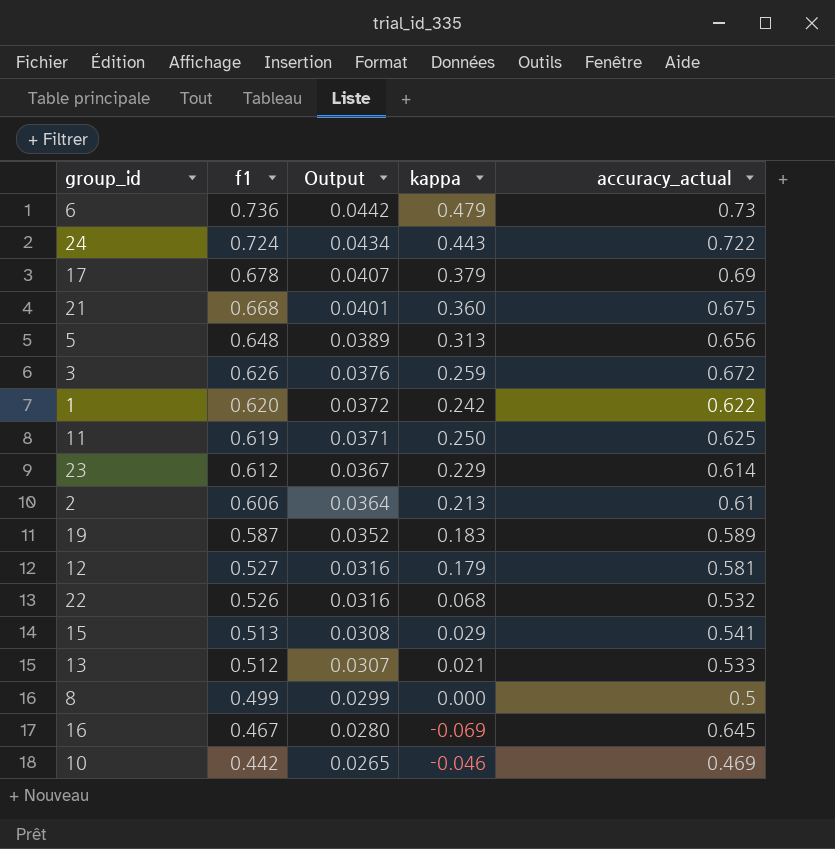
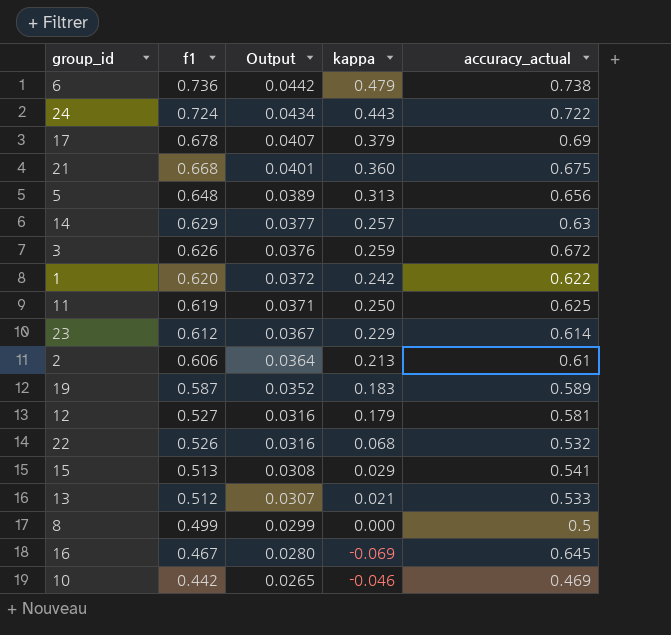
6 | accuracy_actual: 0.73 -> 0.738
row 14: none -> 0.629 | 0.0377 | 0.257 | 0.63

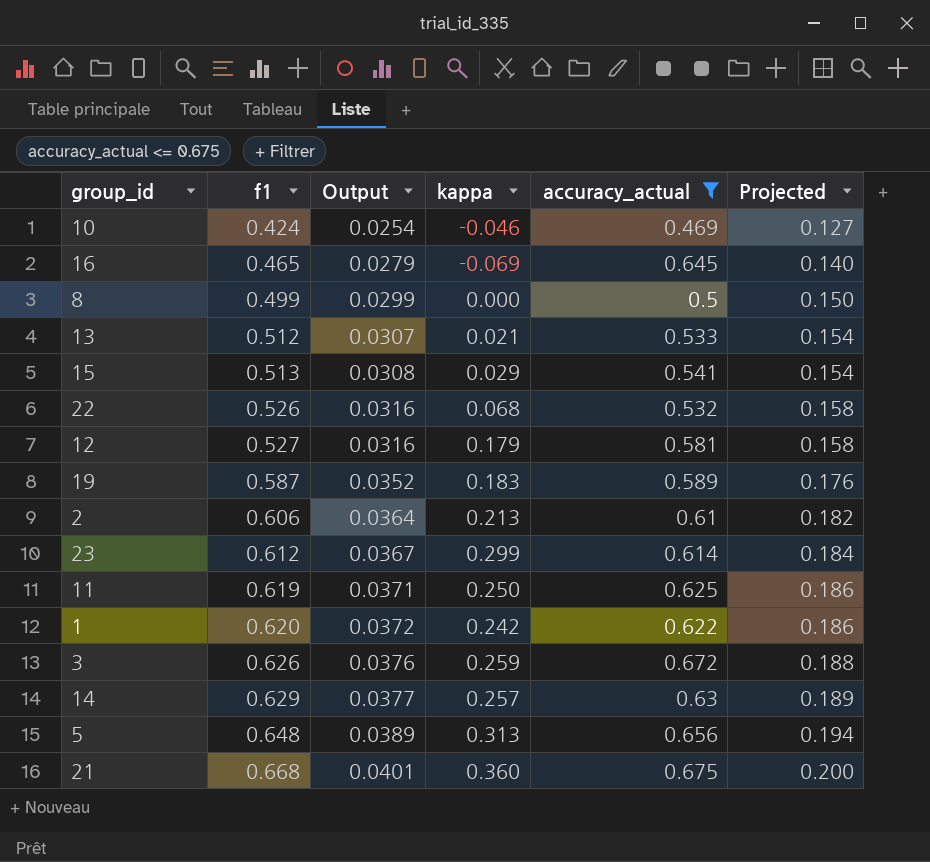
filter: none -> accuracy_actual <= 0.675
row order: f1 descending -> f1 ascending
column Projected | formula: none -> [f1] * 0.3
10 | f1: 0.442 -> 0.424
10 | Output: 0.0265 -> 0.0254
16 | f1: 0.467 -> 0.465
16 | Output: 0.0280 -> 0.0279
23 | kappa: 0.229 -> 0.299

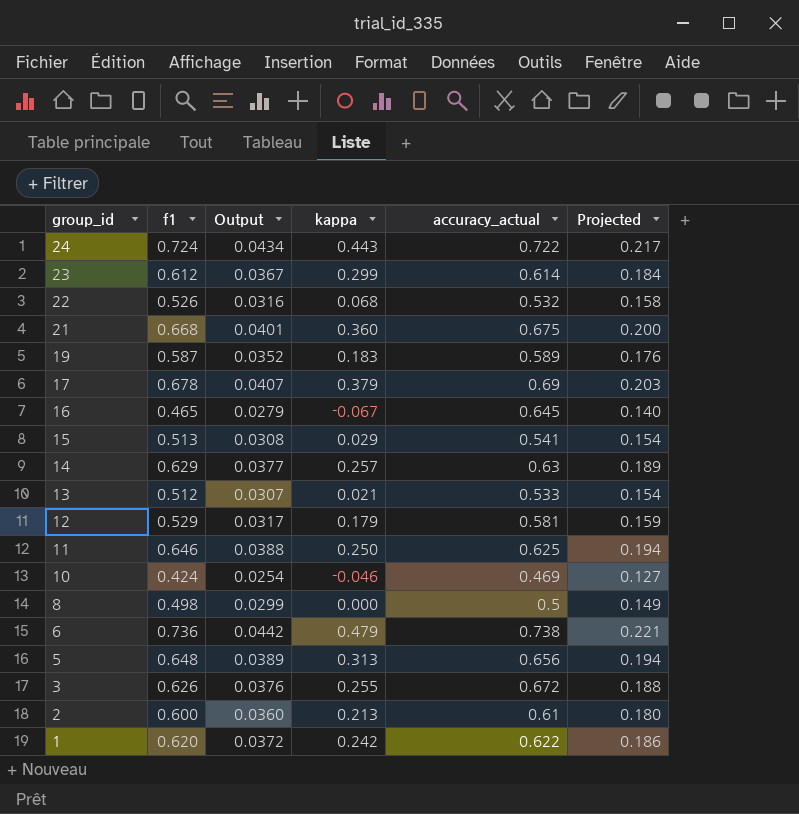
filter: accuracy_actual <= 0.675 -> none
row order: f1 ascending -> group_id descending
16 | kappa: -0.069 -> -0.067
12 | f1: 0.527 -> 0.529
12 | Output: 0.0316 -> 0.0317
12 | Projected: 0.158 -> 0.159
11 | f1: 0.619 -> 0.646
11 | Output: 0.0371 -> 0.0388
11 | Projected: 0.186 -> 0.194
8 | f1: 0.499 -> 0.498
8 | Projected: 0.150 -> 0.149
3 | kappa: 0.259 -> 0.255
2 | f1: 0.606 -> 0.600
2 | Output: 0.0364 -> 0.0360
2 | Projected: 0.182 -> 0.180

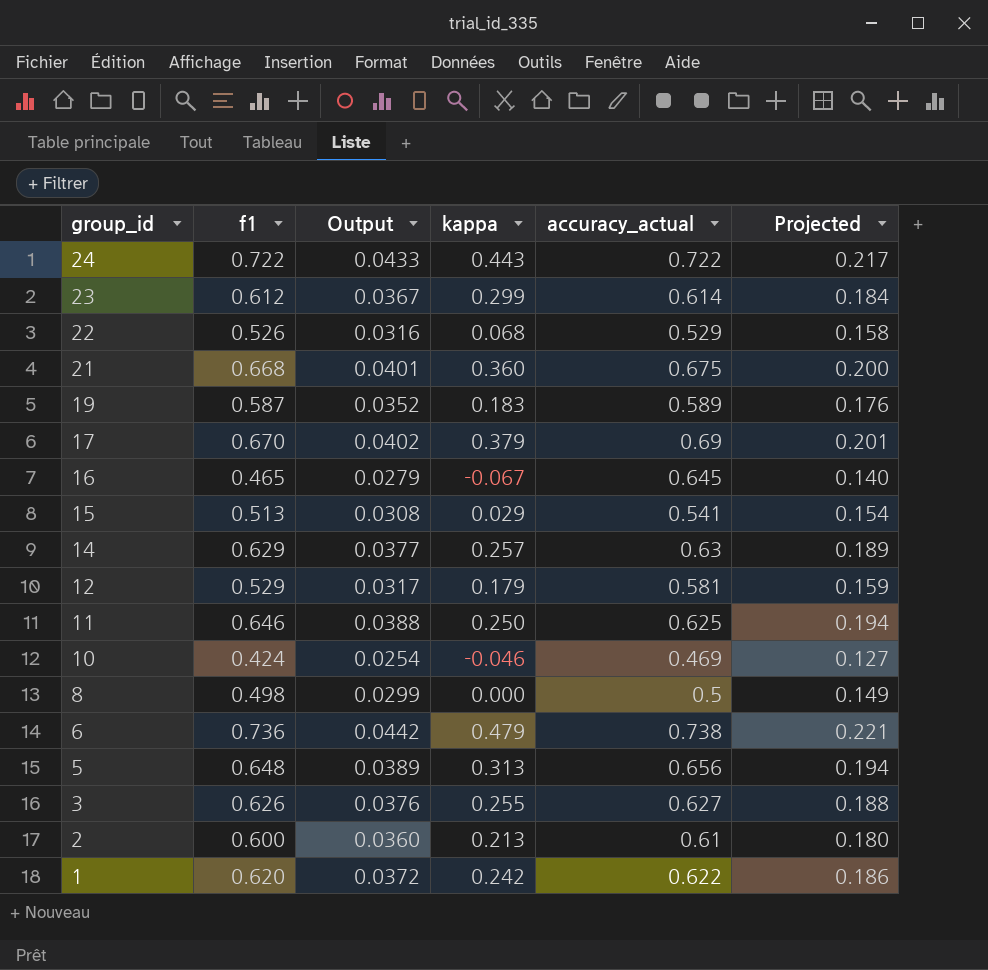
row 13: 0.512 | 0.0307 | 0.021 | 0.533 | 0.154 -> none
24 | f1: 0.724 -> 0.722
24 | Output: 0.0434 -> 0.0433
22 | accuracy_actual: 0.532 -> 0.529
17 | f1: 0.678 -> 0.670
17 | Output: 0.0407 -> 0.0402
17 | Projected: 0.203 -> 0.201
3 | accuracy_actual: 0.672 -> 0.627

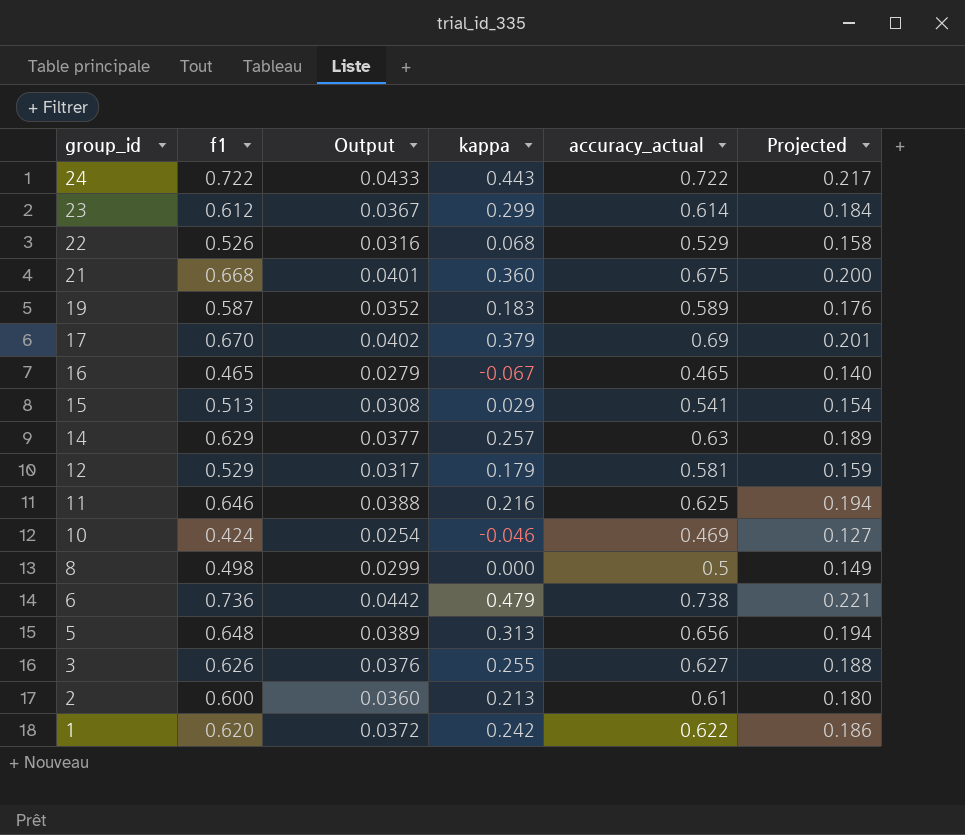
16 | accuracy_actual: 0.645 -> 0.465
11 | kappa: 0.250 -> 0.216

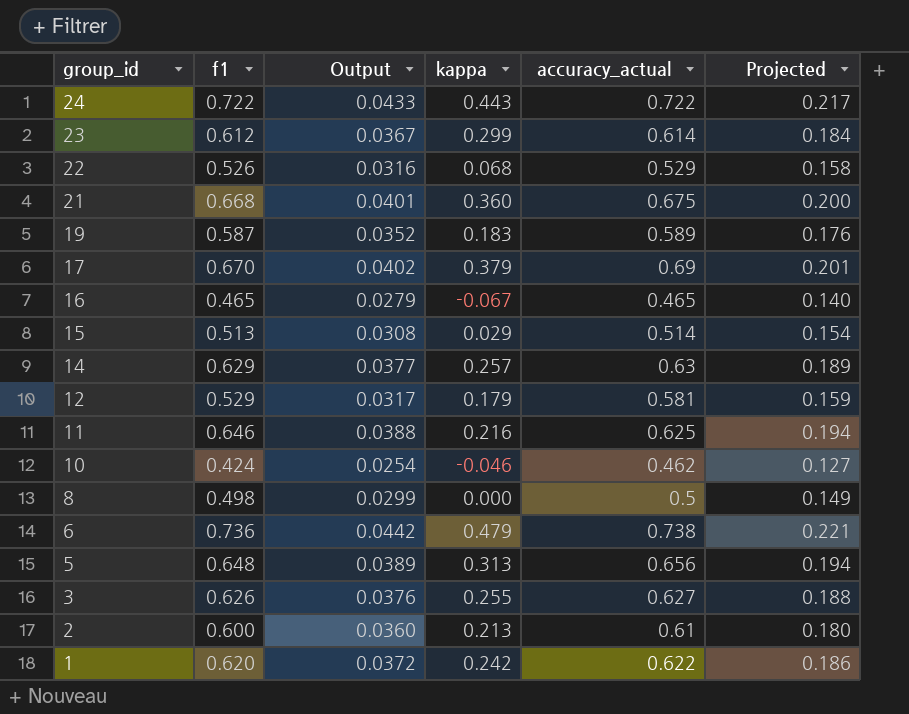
15 | accuracy_actual: 0.541 -> 0.514
10 | accuracy_actual: 0.469 -> 0.462

